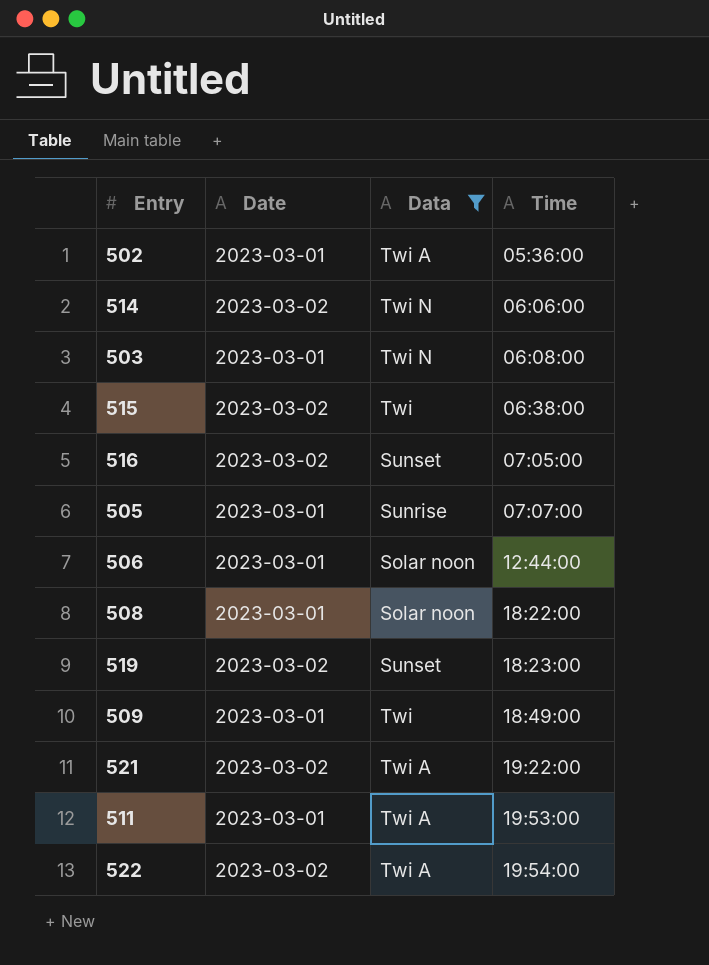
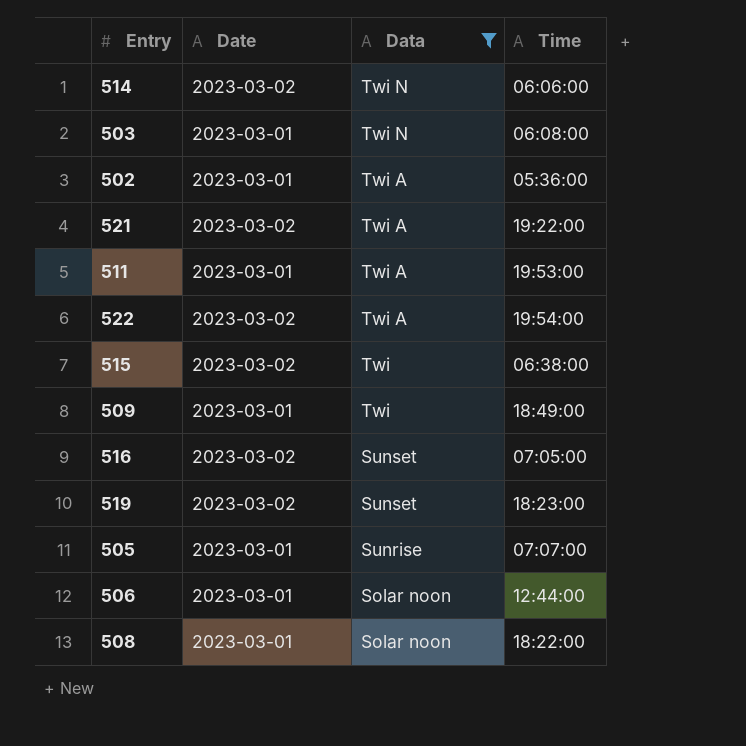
row order: Time ascending -> Data descending

